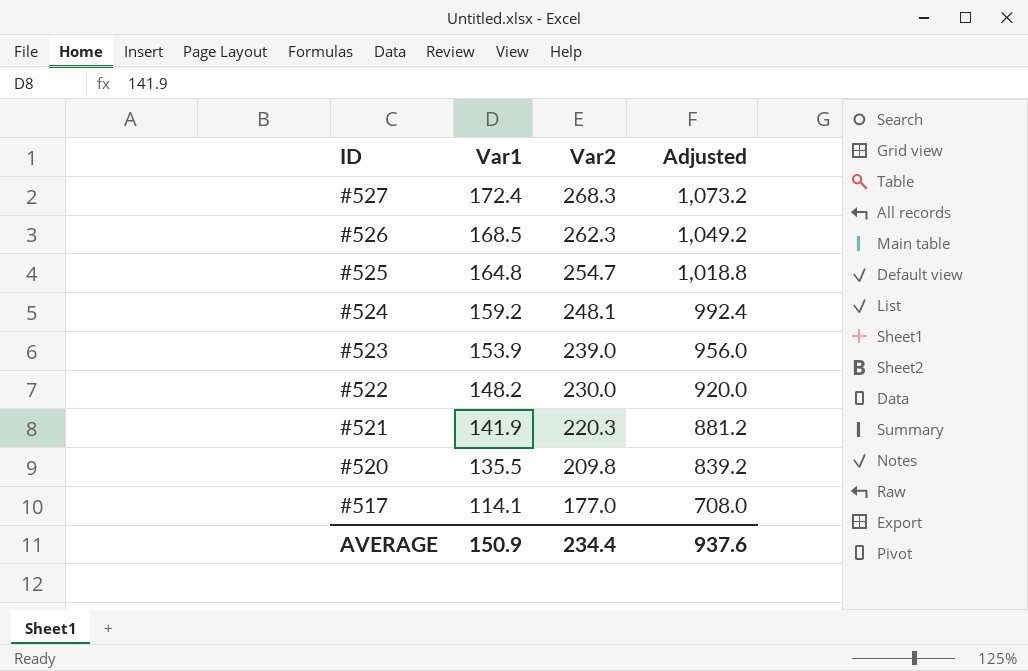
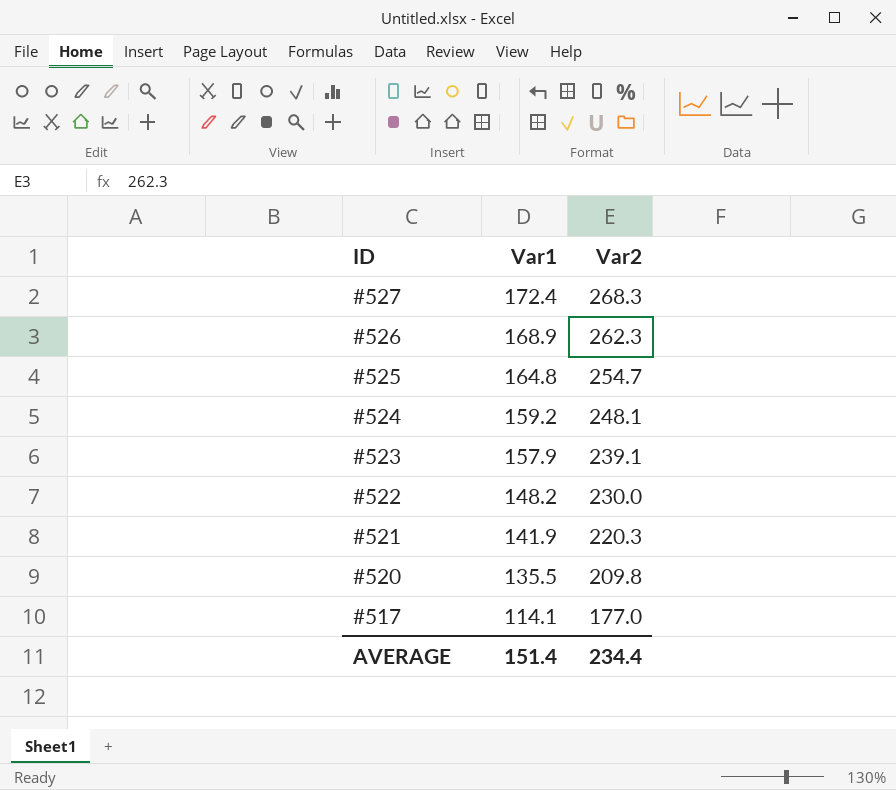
column Adjusted | formula: [Var2] * 4 -> none
#526 | Var1: 168.5 -> 168.9
#523 | Var1: 153.9 -> 157.9
#523 | Var2: 239.0 -> 239.1
AVERAGE | Var1: 150.9 -> 151.4

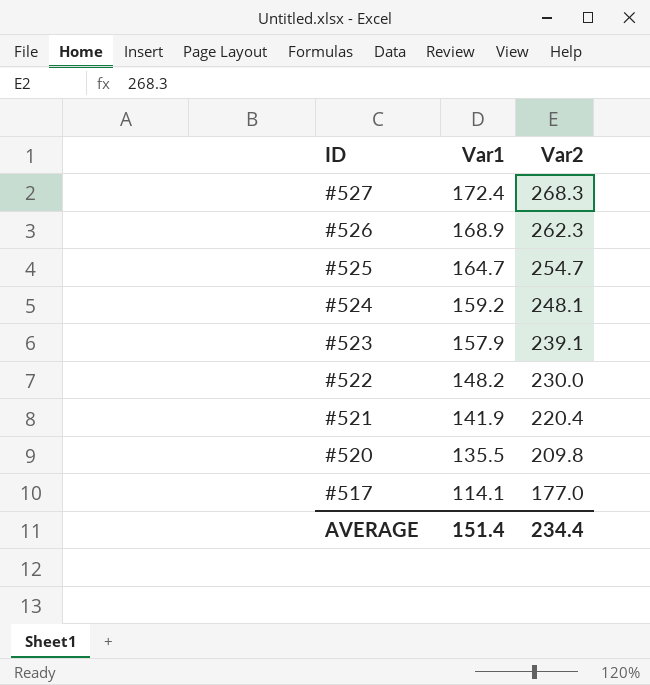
#525 | Var1: 164.8 -> 164.7
#521 | Var2: 220.3 -> 220.4

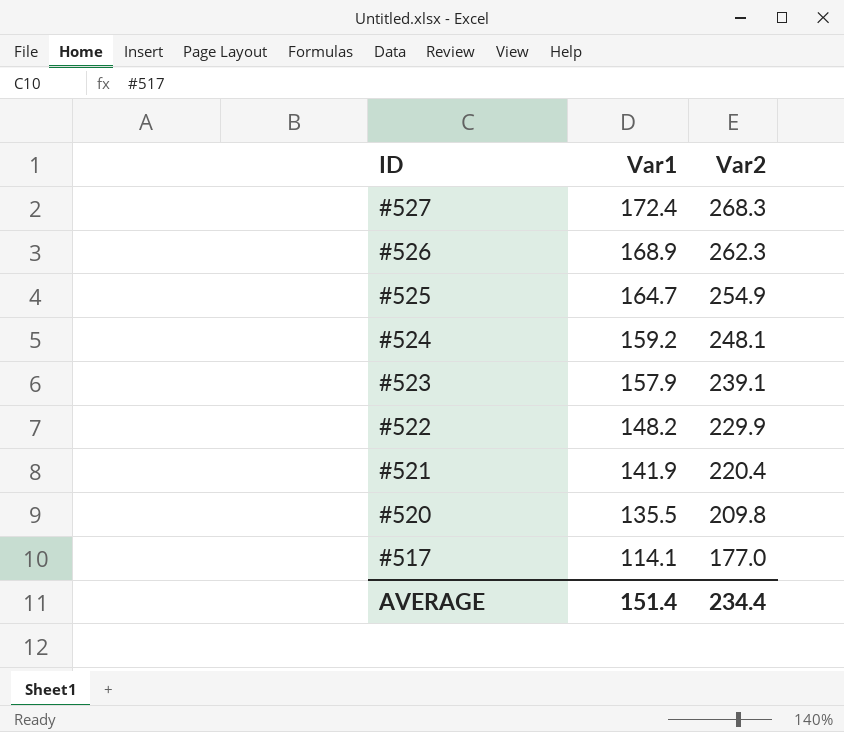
#525 | Var2: 254.7 -> 254.9
#522 | Var2: 230.0 -> 229.9

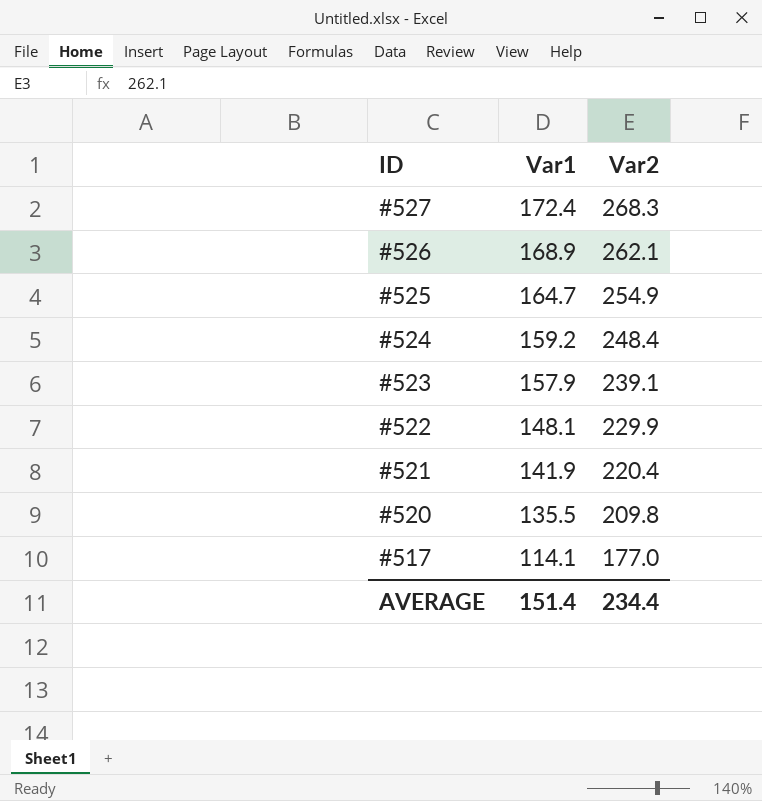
#526 | Var2: 262.3 -> 262.1
#524 | Var2: 248.1 -> 248.4
#522 | Var1: 148.2 -> 148.1

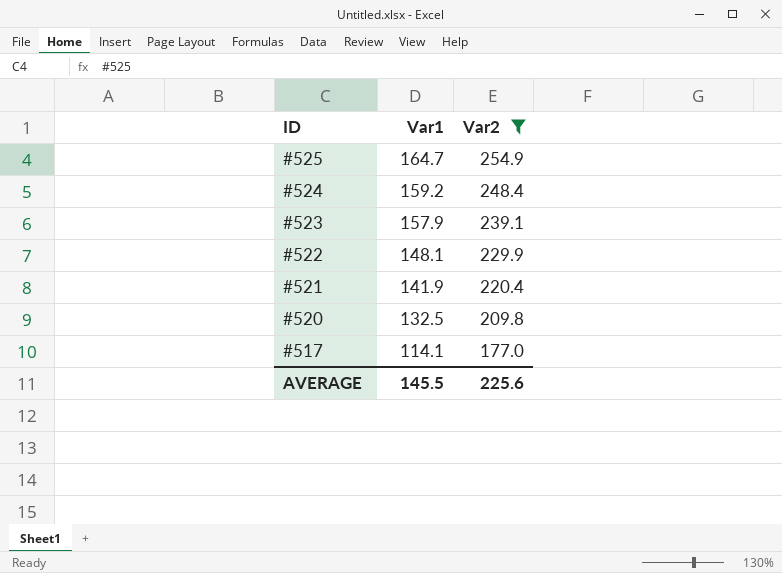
filter: none -> Var2 <= 254.9
#520 | Var1: 135.5 -> 132.5
AVERAGE | Var1: 151.4 -> 145.5
AVERAGE | Var2: 234.4 -> 225.6

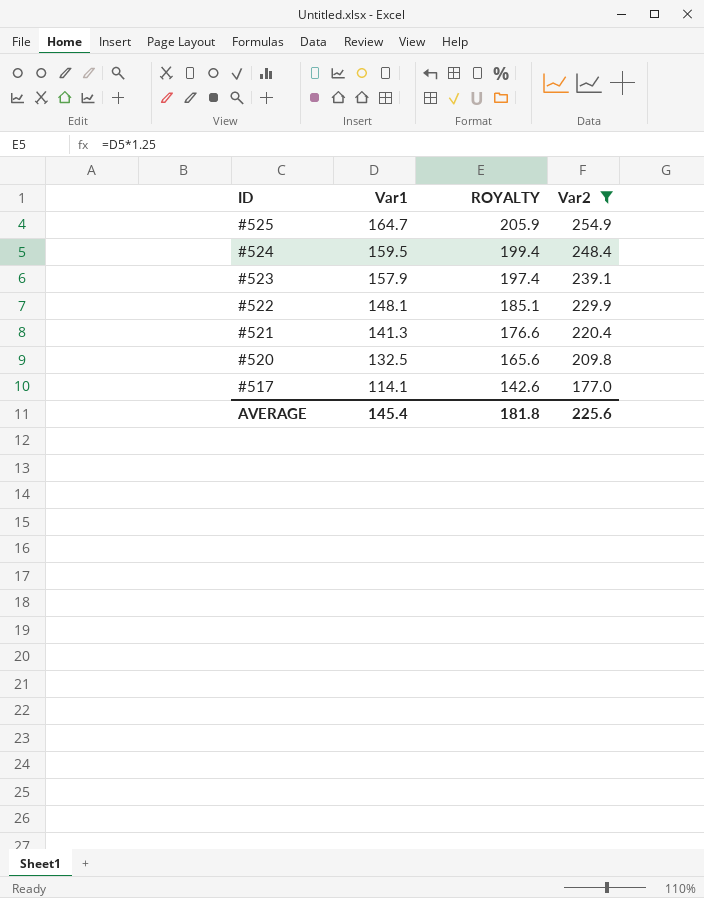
column ROYALTY | formula: none -> [Var1] * 1.25
#524 | Var1: 159.2 -> 159.5
#521 | Var1: 141.9 -> 141.3
AVERAGE | Var1: 145.5 -> 145.4

